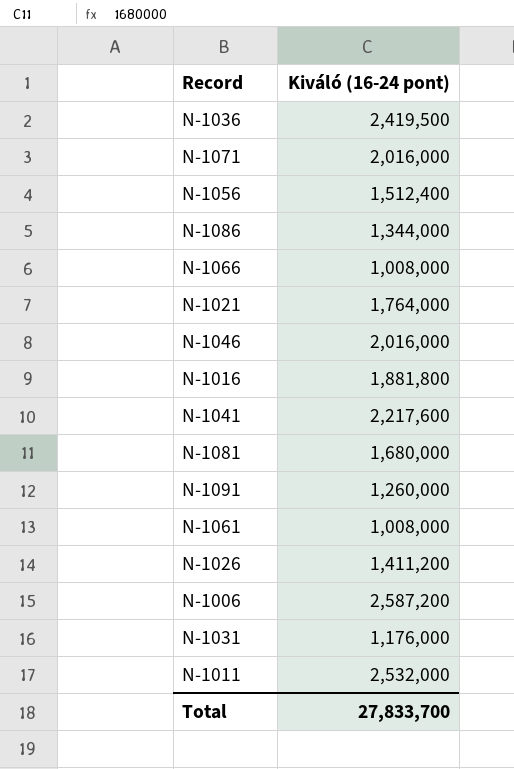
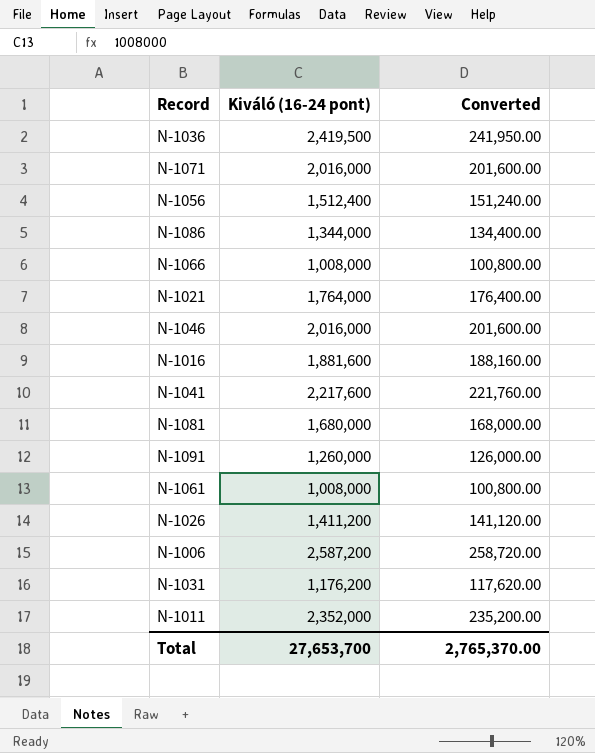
column Converted | formula: none -> [Kiváló (16-24 pont)] * 0.1
N-1016 | Kiváló (16-24 pont): 1,881,800 -> 1,881,600
N-1031 | Kiváló (16-24 pont): 1,176,000 -> 1,176,200
N-1011 | Kiváló (16-24 pont): 2,532,000 -> 2,352,000
Total | Kiváló (16-24 pont): 27,833,700 -> 27,653,700

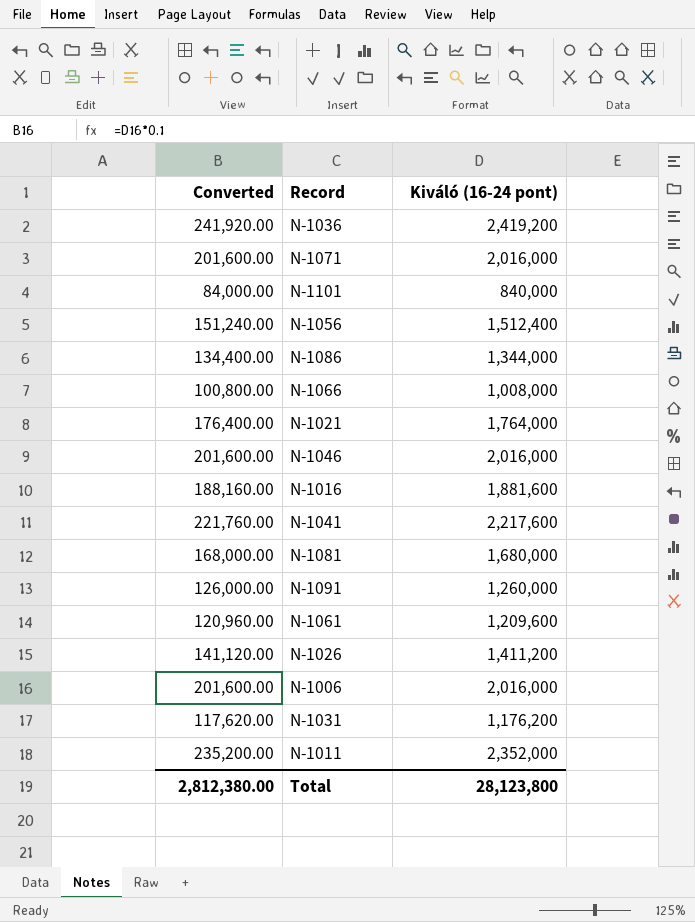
column Converted | position: 3 -> 1
N-1036 | Converted: 241,950.00 -> 241,920.00
N-1036 | Kiváló (16-24 pont): 2,419,500 -> 2,419,200
row N-1101: none -> 84,000.00 | 840,000
N-1061 | Converted: 100,800.00 -> 120,960.00
N-1061 | Kiváló (16-24 pont): 1,008,000 -> 1,209,600
N-1006 | Converted: 258,720.00 -> 201,600.00
N-1006 | Kiváló (16-24 pont): 2,587,200 -> 2,016,000
Total | Converted: 2,765,370.00 -> 2,812,380.00
Total | Kiváló (16-24 pont): 27,653,700 -> 28,123,800

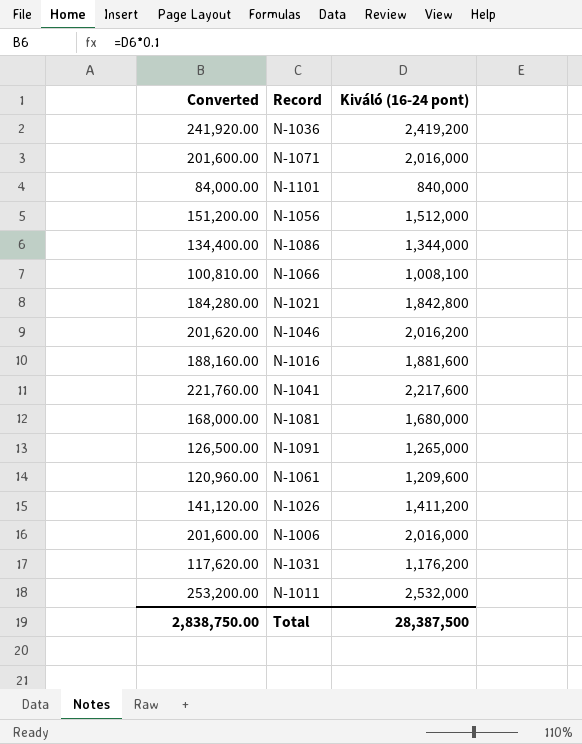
N-1056 | Converted: 151,240.00 -> 151,200.00
N-1056 | Kiváló (16-24 pont): 1,512,400 -> 1,512,000
N-1066 | Converted: 100,800.00 -> 100,810.00
N-1066 | Kiváló (16-24 pont): 1,008,000 -> 1,008,100
N-1021 | Converted: 176,400.00 -> 184,280.00
N-1021 | Kiváló (16-24 pont): 1,764,000 -> 1,842,800
N-1046 | Converted: 201,600.00 -> 201,620.00
N-1046 | Kiváló (16-24 pont): 2,016,000 -> 2,016,200
N-1091 | Converted: 126,000.00 -> 126,500.00
N-1091 | Kiváló (16-24 pont): 1,260,000 -> 1,265,000
N-1011 | Converted: 235,200.00 -> 253,200.00
N-1011 | Kiváló (16-24 pont): 2,352,000 -> 2,532,000
Total | Converted: 2,812,380.00 -> 2,838,750.00
Total | Kiváló (16-24 pont): 28,123,800 -> 28,387,500

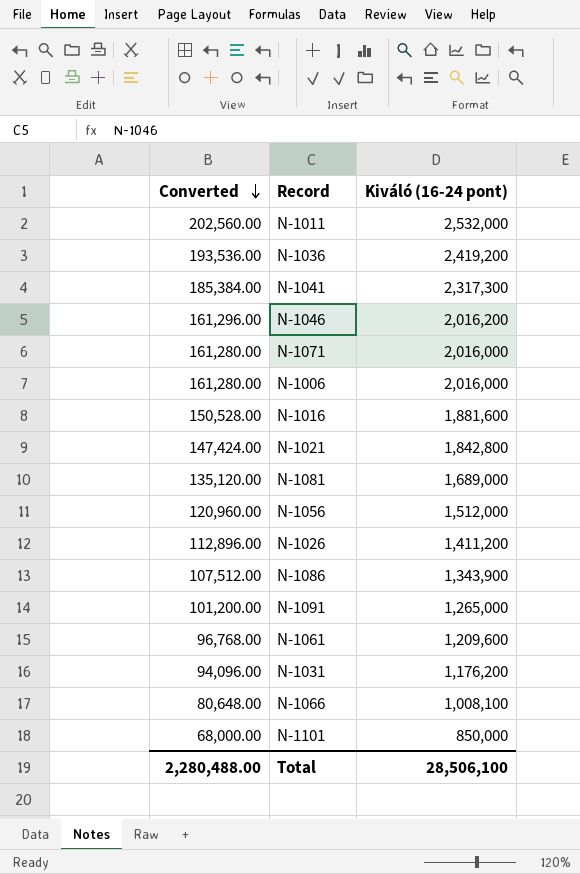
row order: none -> Converted descending
column Converted | formula: [Kiváló (16-24 pont)] * 0.1 -> [Kiváló (16-24 pont)] * 0.08
N-1041 | Kiváló (16-24 pont): 2,217,600 -> 2,317,300
N-1081 | Kiváló (16-24 pont): 1,680,000 -> 1,689,000
N-1086 | Kiváló (16-24 pont): 1,344,000 -> 1,343,900
N-1101 | Kiváló (16-24 pont): 840,000 -> 850,000
Total | Converted: 2,838,750.00 -> 2,280,488.00
Total | Kiváló (16-24 pont): 28,387,500 -> 28,506,100

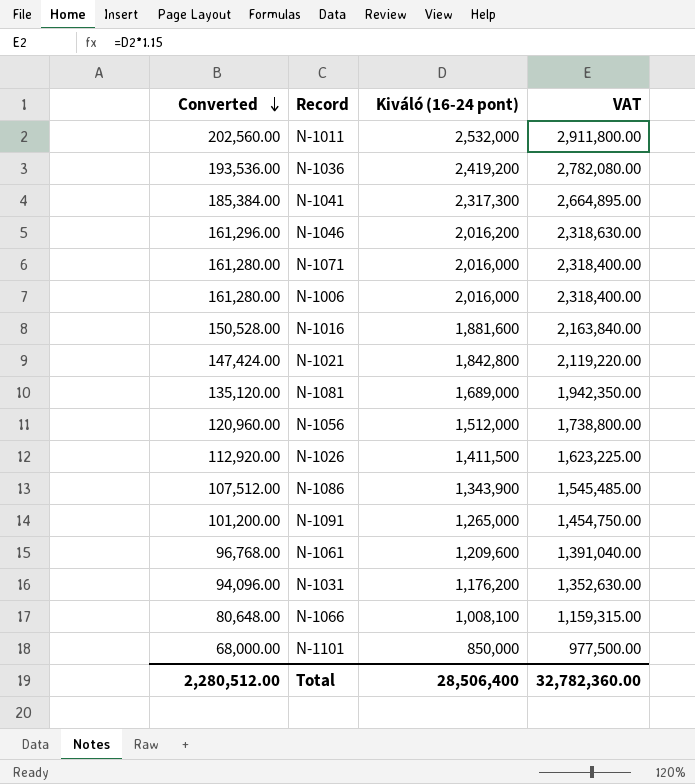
column VAT | formula: none -> [Kiváló (16-24 pont)] * 1.15
N-1026 | Converted: 112,896.00 -> 112,920.00
N-1026 | Kiváló (16-24 pont): 1,411,200 -> 1,411,500
Total | Converted: 2,280,488.00 -> 2,280,512.00
Total | Kiváló (16-24 pont): 28,506,100 -> 28,506,400

